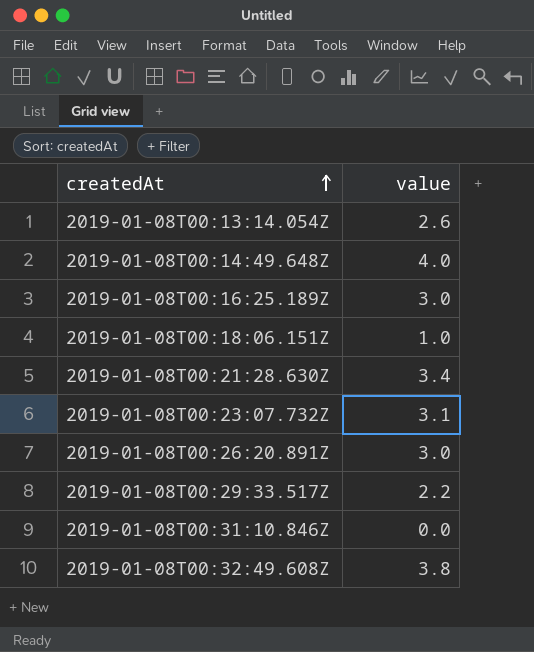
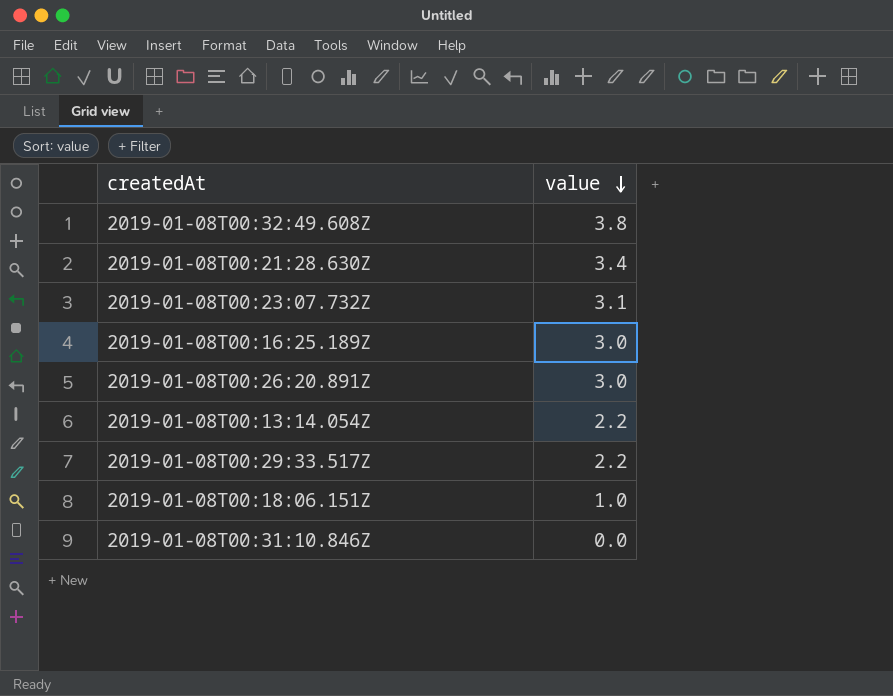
row order: createdAt ascending -> value descending
row 2019-01-08T00:14:49.648Z: 4.0 -> none
2019-01-08T00:13:14.054Z | value: 2.6 -> 2.2

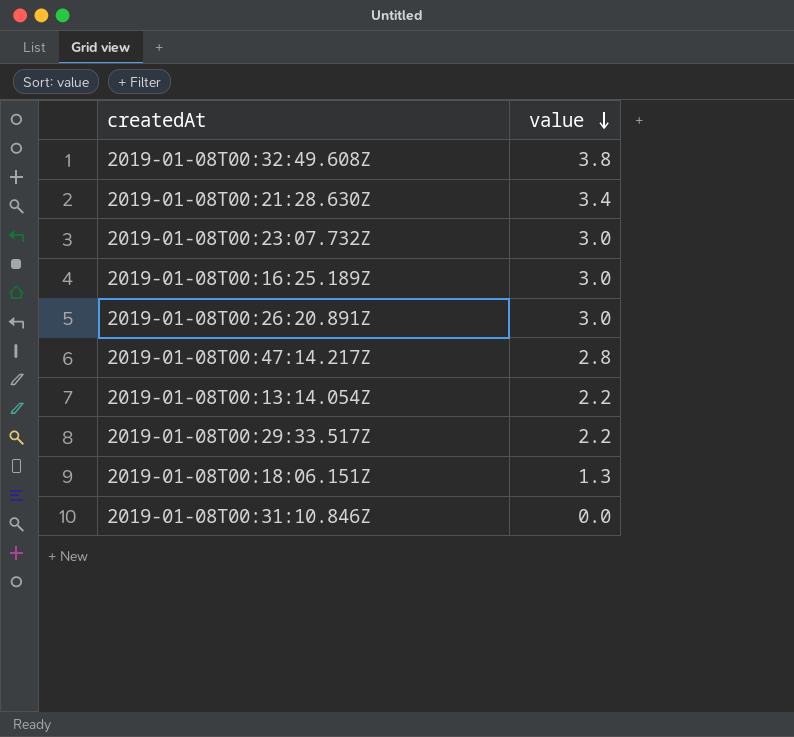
2019-01-08T00:23:07.732Z | value: 3.1 -> 3.0
row 2019-01-08T00:47:14.217Z: none -> 2.8
2019-01-08T00:18:06.151Z | value: 1.0 -> 1.3

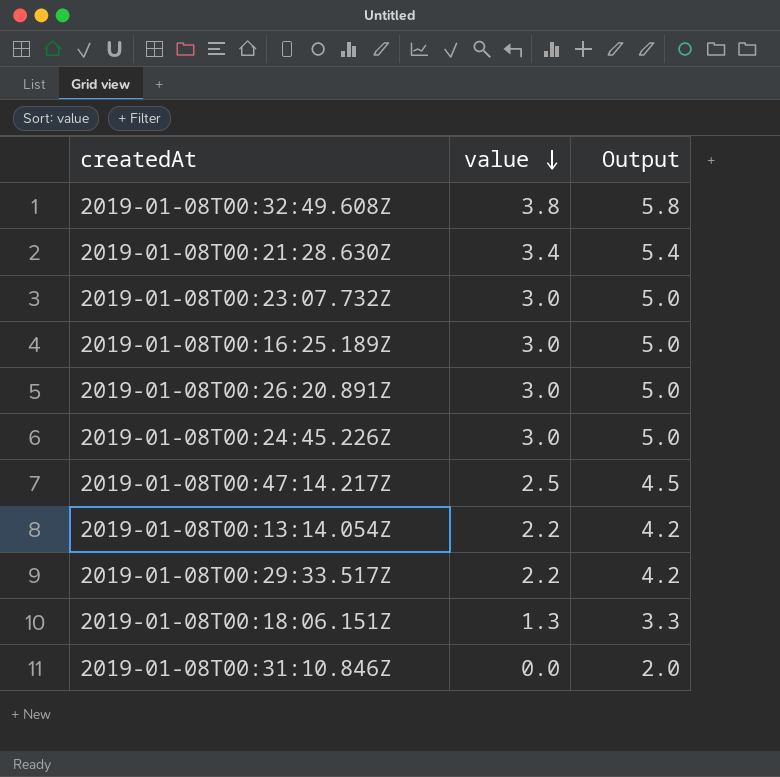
column Output | formula: none -> [value] + 2
row 2019-01-08T00:24:45.226Z: none -> 3.0 | 5.0
2019-01-08T00:47:14.217Z | value: 2.8 -> 2.5

